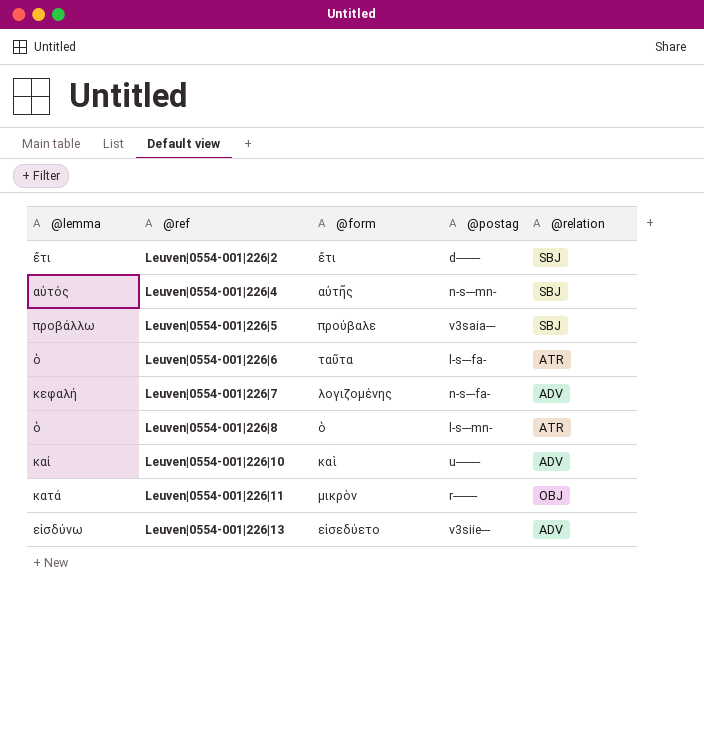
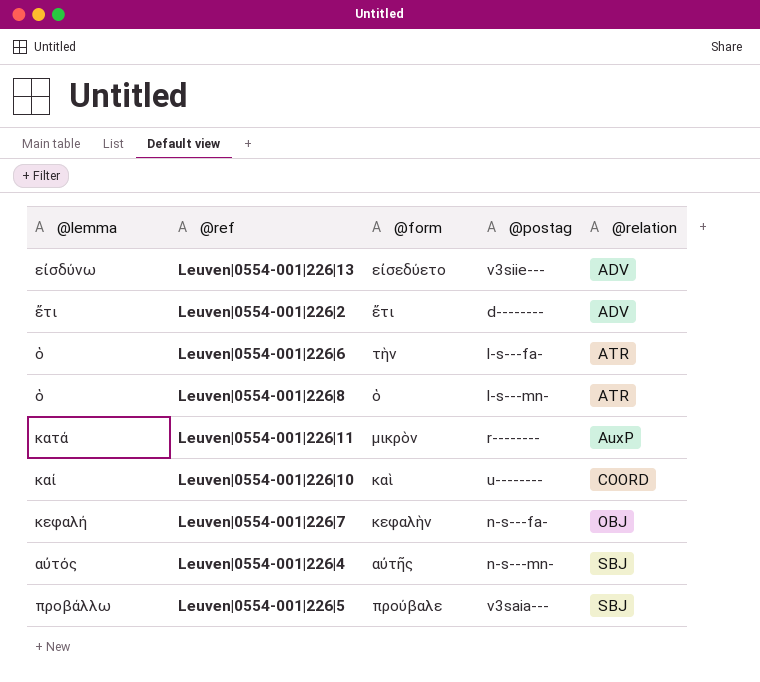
row order: @ref ascending -> @relation ascending
Leuven|0554-001|226|2 | @relation: SBJ -> ADV
Leuven|0554-001|226|6 | @form: ταῦτα -> τὴν
Leuven|0554-001|226|11 | @relation: OBJ -> AuxP
Leuven|0554-001|226|10 | @relation: ADV -> COORD
Leuven|0554-001|226|7 | @form: λογιζομένης -> κεφαλὴν
Leuven|0554-001|226|7 | @relation: ADV -> OBJ

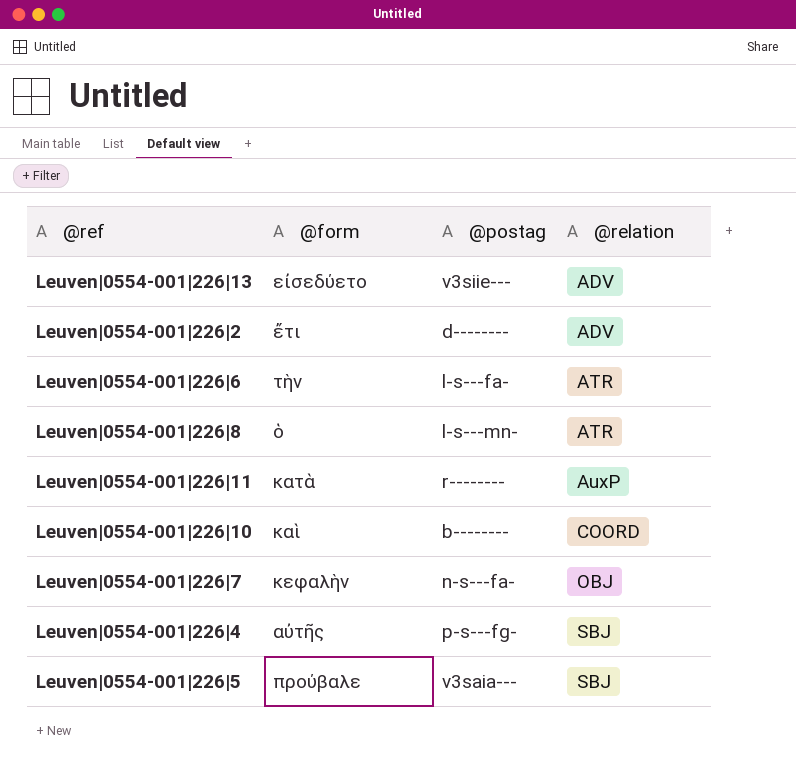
column @lemma | position: 1 -> none
Leuven|0554-001|226|11 | @form: μικρὸν -> κατὰ
Leuven|0554-001|226|10 | @postag: u-------- -> b--------
Leuven|0554-001|226|4 | @postag: n-s---mn- -> p-s---fg-

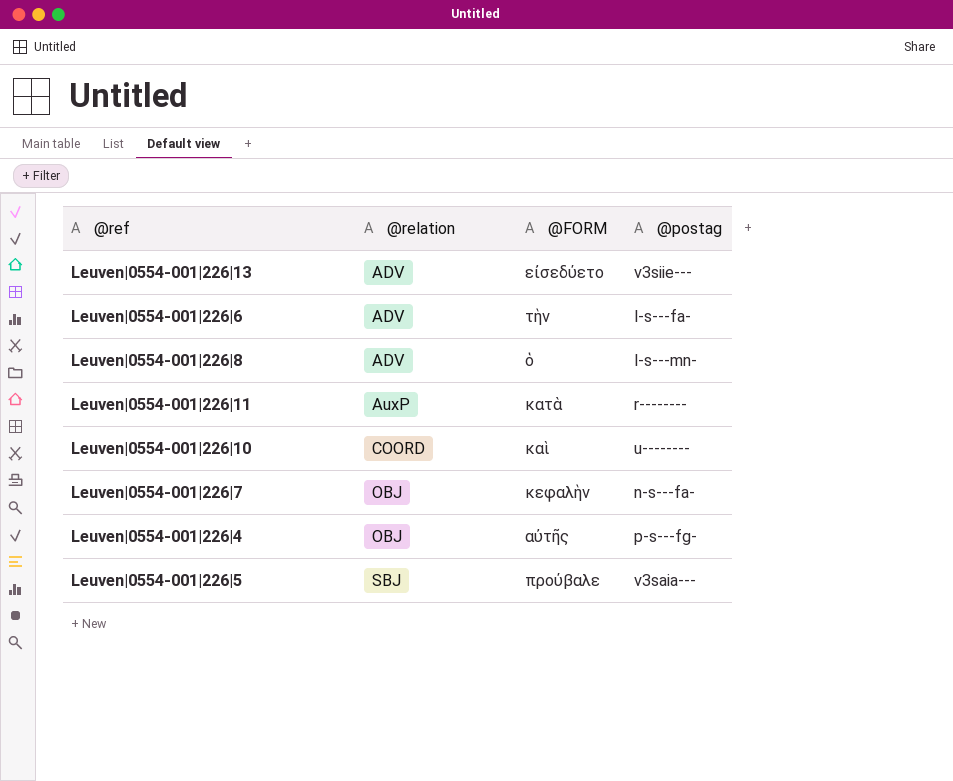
column @relation | position: 4 -> 2
column name: @form -> @FORM
row Leuven|0554-001|226|2: ἔτι | d-------- | ADV -> none
Leuven|0554-001|226|6 | @relation: ATR -> ADV
Leuven|0554-001|226|8 | @relation: ATR -> ADV
Leuven|0554-001|226|10 | @postag: b-------- -> u--------
Leuven|0554-001|226|4 | @relation: SBJ -> OBJ

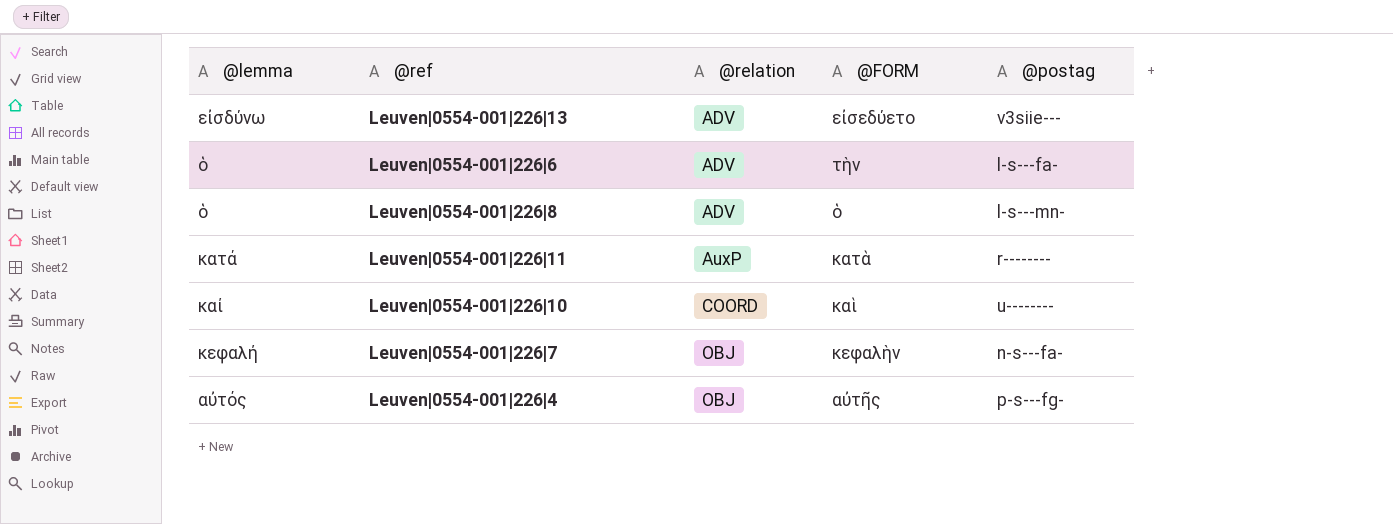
column @lemma | position: none -> 1
row Leuven|0554-001|226|5: SBJ | προύβαλε | v3saia--- -> none

